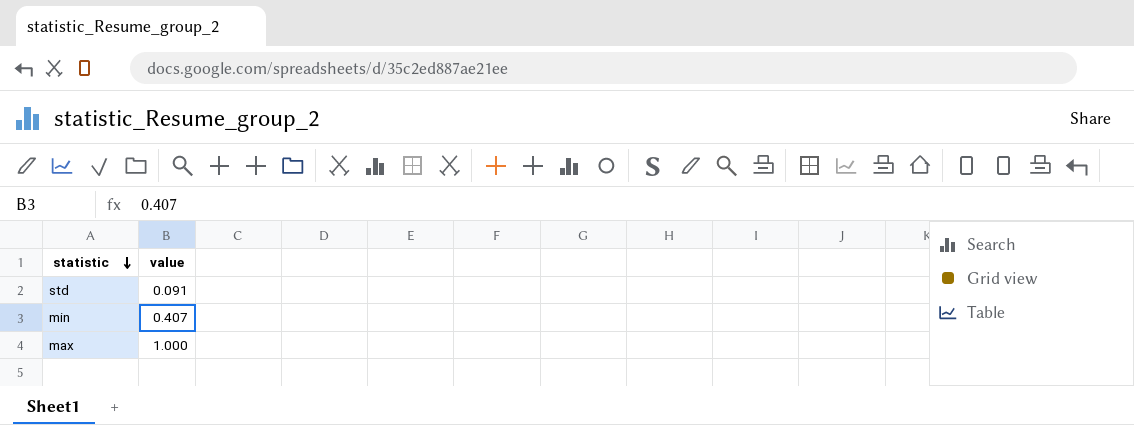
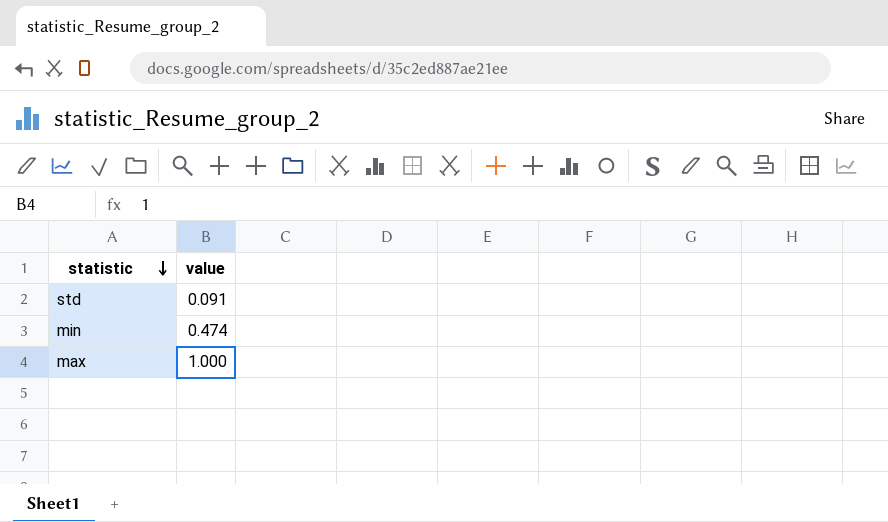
min | value: 0.407 -> 0.474

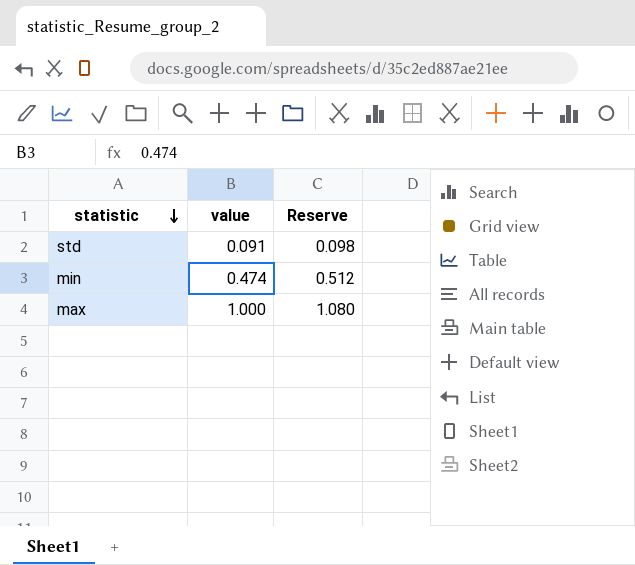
column Reserve | formula: none -> [value] * 1.08

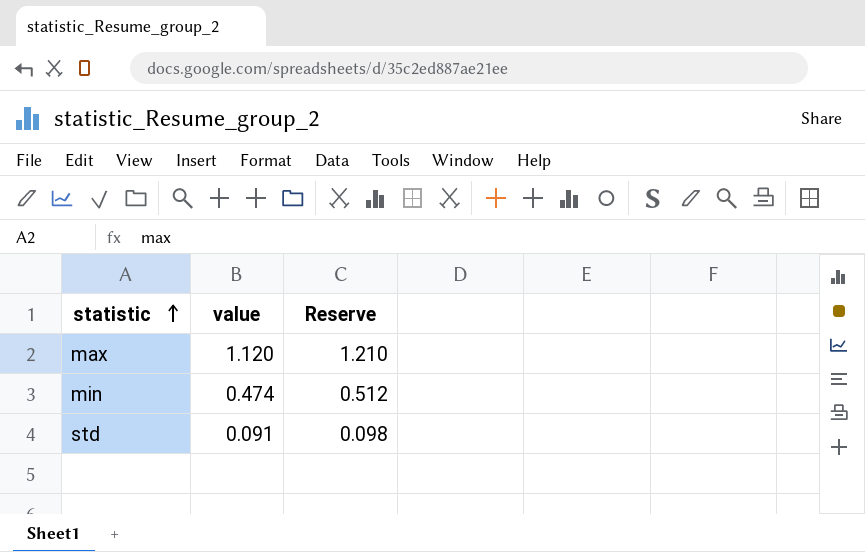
row order: statistic descending -> statistic ascending
max | value: 1.000 -> 1.120
max | Reserve: 1.080 -> 1.210

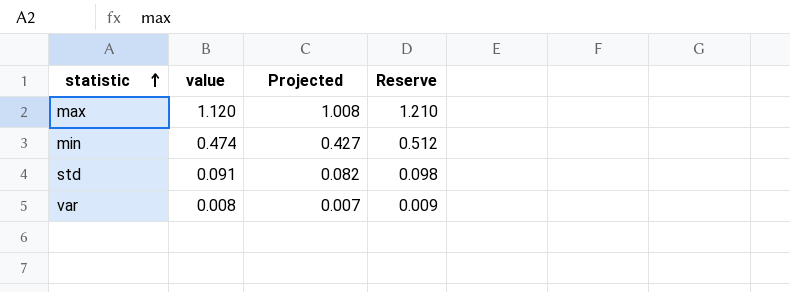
column Projected | formula: none -> [value] * 0.9
row var: none -> 0.008 | 0.007 | 0.009

